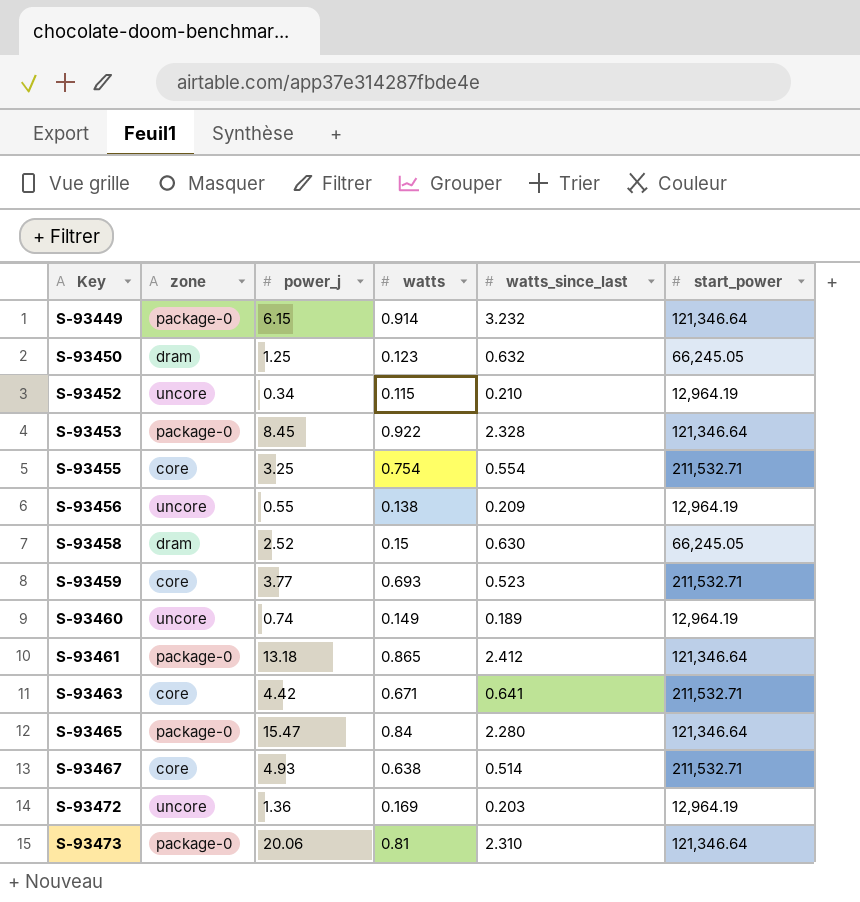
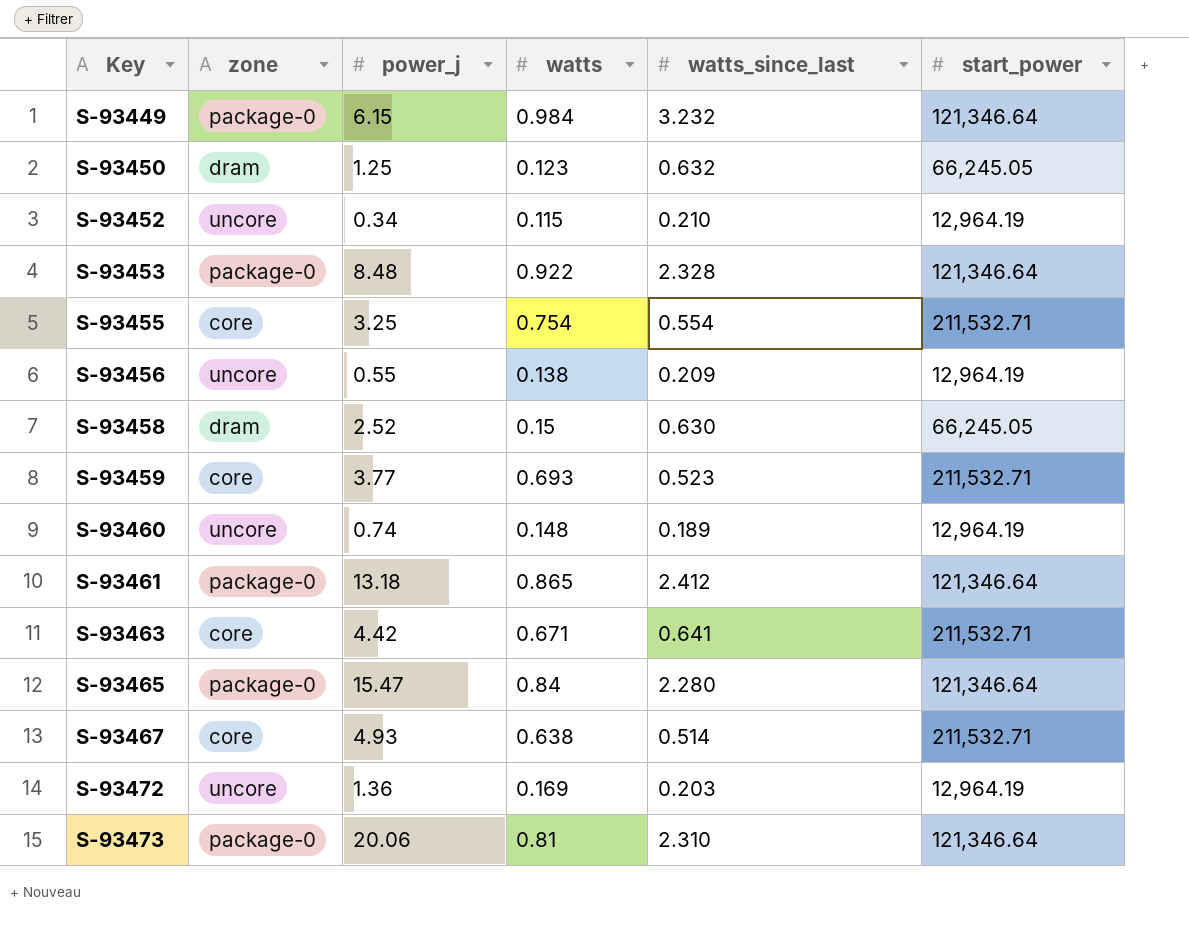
S-93449 | watts: 0.914 -> 0.984
S-93453 | power_j: 8.45 -> 8.48
S-93460 | watts: 0.149 -> 0.148

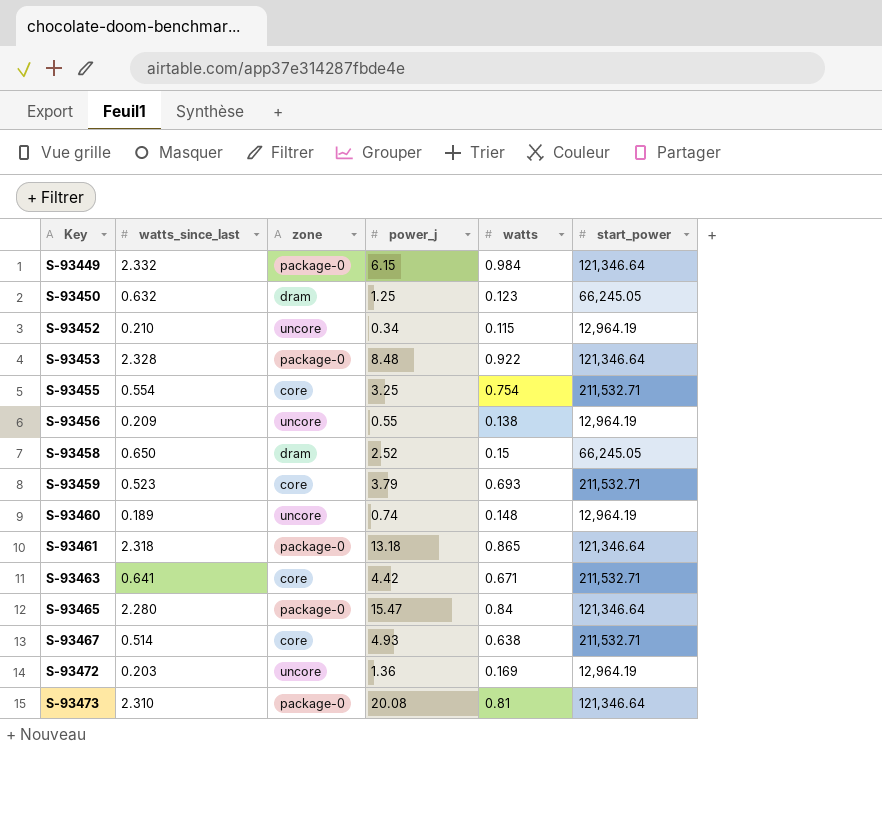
column watts_since_last | position: 5 -> 2
S-93449 | watts_since_last: 3.232 -> 2.332
S-93458 | watts_since_last: 0.630 -> 0.650
S-93459 | power_j: 3.77 -> 3.79
S-93461 | watts_since_last: 2.412 -> 2.318
S-93473 | power_j: 20.06 -> 20.08

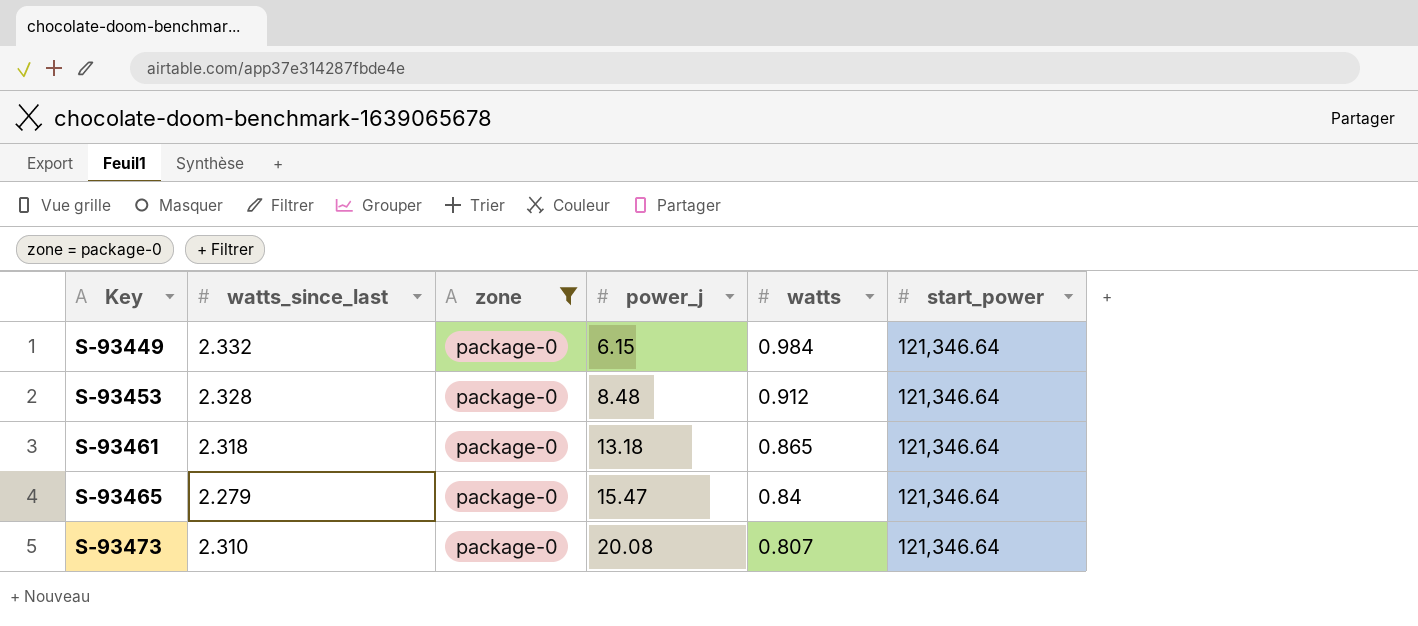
filter: none -> zone = package-0
S-93453 | watts: 0.922 -> 0.912
S-93465 | watts_since_last: 2.280 -> 2.279
S-93473 | watts: 0.81 -> 0.807

